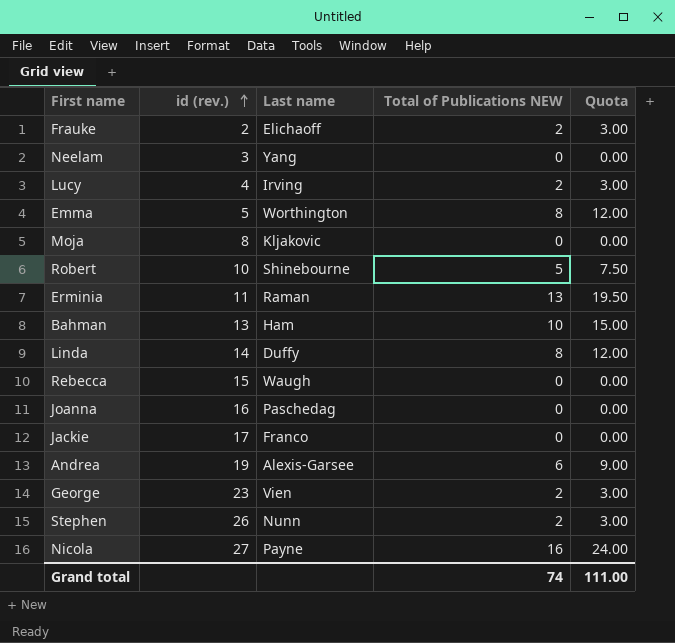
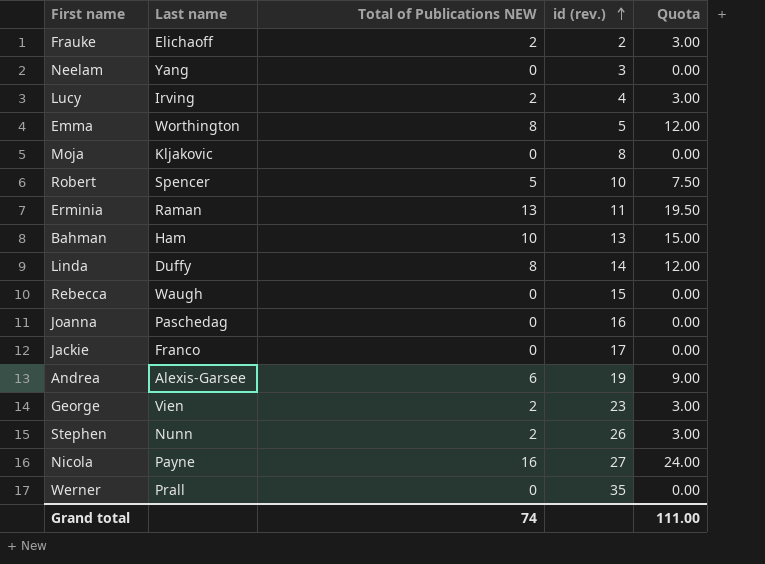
column id (rev.) | position: 2 -> 4
Robert | Last name: Shinebourne -> Spencer
row Werner: none -> Prall | 0 | 35 | 0.00

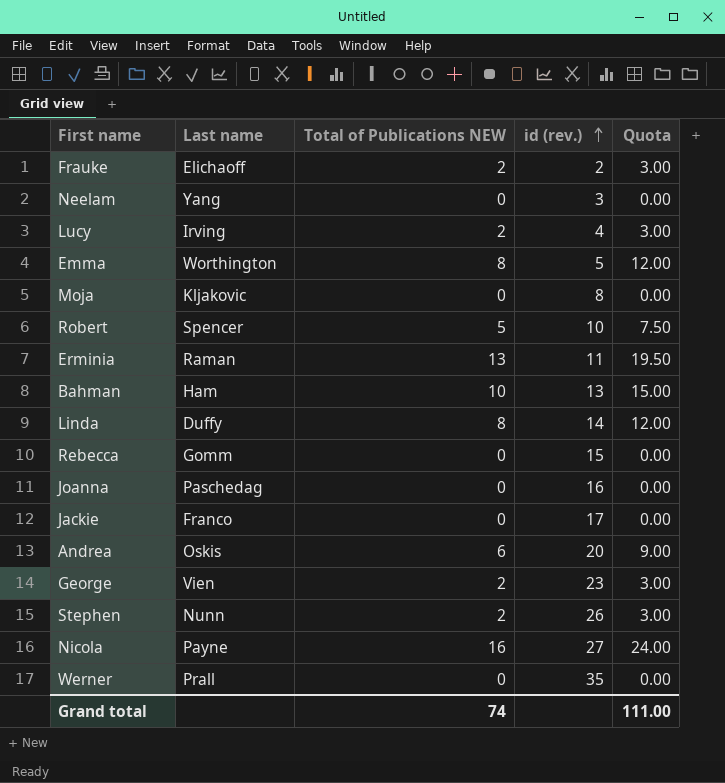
Rebecca | Last name: Waugh -> Gomm
Andrea | Last name: Alexis-Garsee -> Oskis
Andrea | id (rev.): 19 -> 20

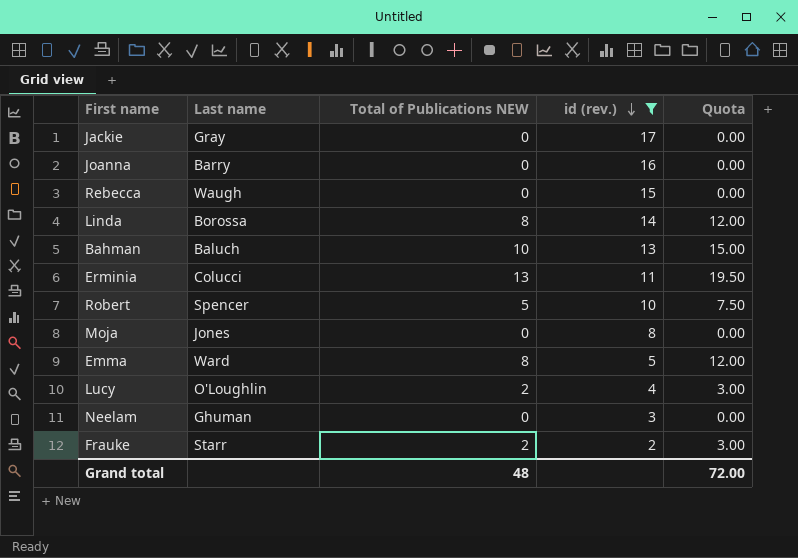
filter: none -> id (rev.) <= 17
row order: id (rev.) ascending -> id (rev.) descending
Jackie | Last name: Franco -> Gray
Joanna | Last name: Paschedag -> Barry
Rebecca | Last name: Gomm -> Waugh
Linda | Last name: Duffy -> Borossa
Bahman | Last name: Ham -> Baluch
Erminia | Last name: Raman -> Colucci
Moja | Last name: Kljakovic -> Jones
Emma | Last name: Worthington -> Ward
Lucy | Last name: Irving -> O'Loughlin
Neelam | Last name: Yang -> Ghuman
Frauke | Last name: Elichaoff -> Starr
Grand total | Total of Publications NEW: 74 -> 48
Grand total | Quota: 111.00 -> 72.00

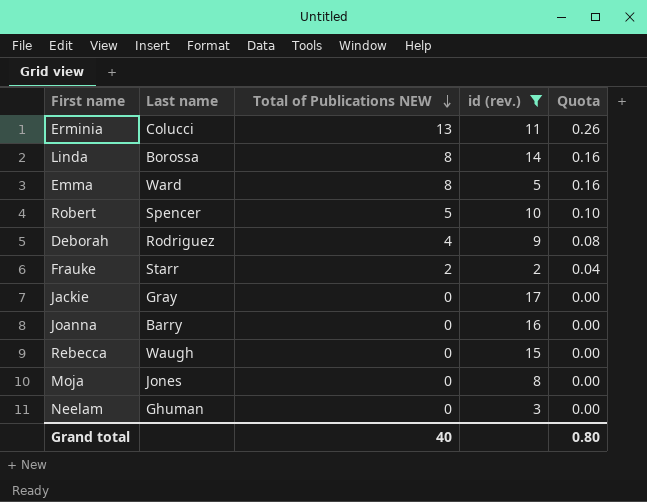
row order: id (rev.) descending -> Total of Publications NEW descending
column Quota | formula: [Total of Publications NEW] * 1.5 -> [Total of Publications NEW] * 0.02
row Bahman: Baluch | 10 | 13 | 15.00 -> none
row Lucy: O'Loughlin | 2 | 4 | 3.00 -> none
row Deborah: none -> Rodriguez | 4 | 9 | 0.08
Grand total | Total of Publications NEW: 48 -> 40
Grand total | Quota: 72.00 -> 0.80

